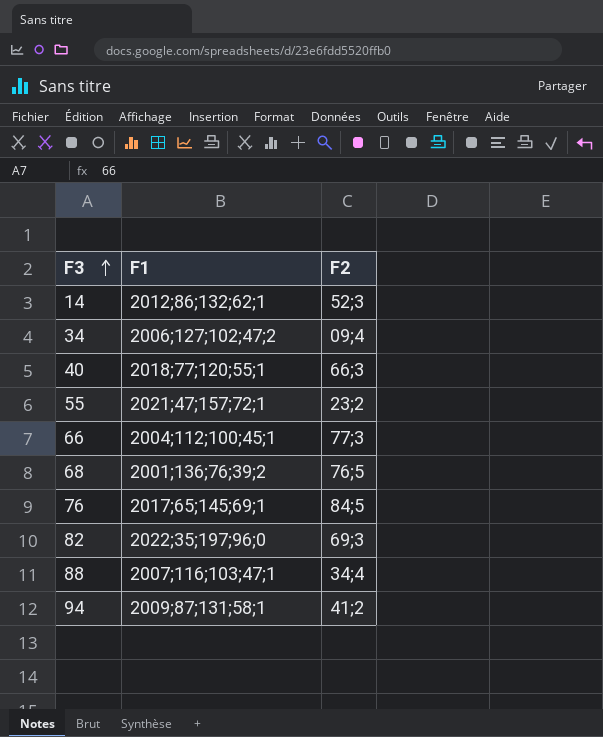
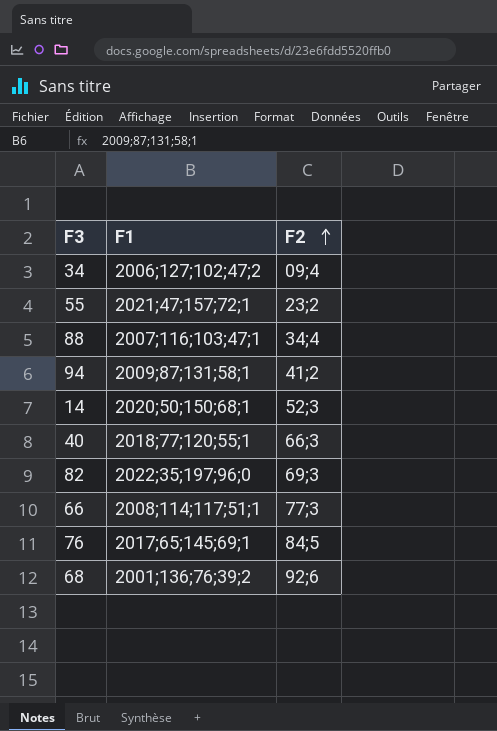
row order: F3 ascending -> F2 ascending
14 | F1: 2012;86;132;62;1 -> 2020;50;150;68;1
66 | F1: 2004;112;100;45;1 -> 2008;114;117;51;1
68 | F2: 76;5 -> 92;6

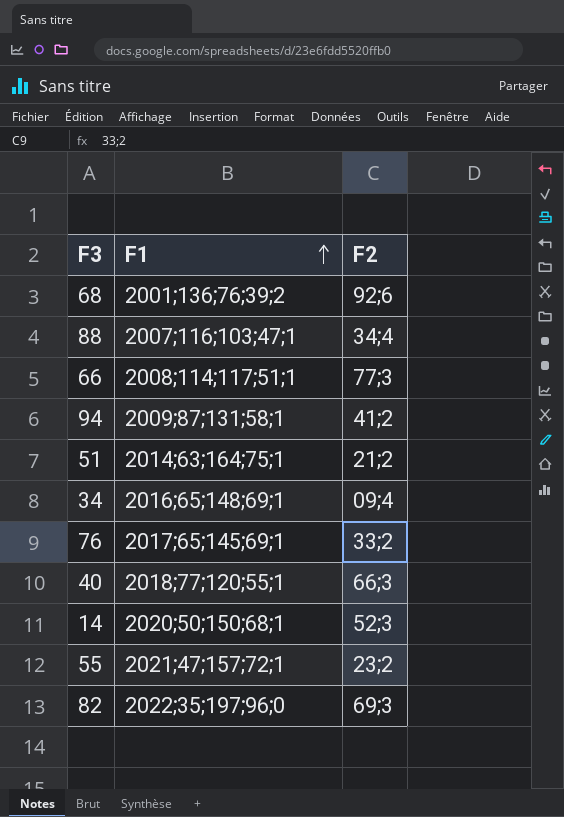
row order: F2 ascending -> F1 ascending
row 51: none -> 2014;63;164;75;1 | 21;2
34 | F1: 2006;127;102;47;2 -> 2016;65;148;69;1
76 | F2: 84;5 -> 33;2

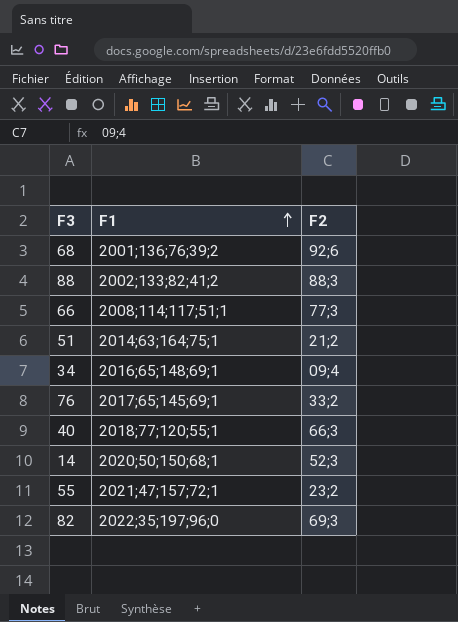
row 94: 2009;87;131;58;1 | 41;2 -> none
88 | F1: 2007;116;103;47;1 -> 2002;133;82;41;2
88 | F2: 34;4 -> 88;3

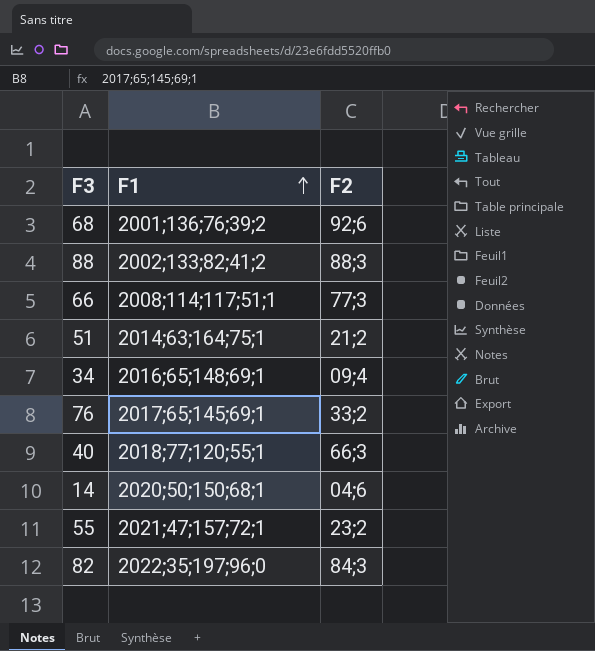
14 | F2: 52;3 -> 04;6
82 | F2: 69;3 -> 84;3

